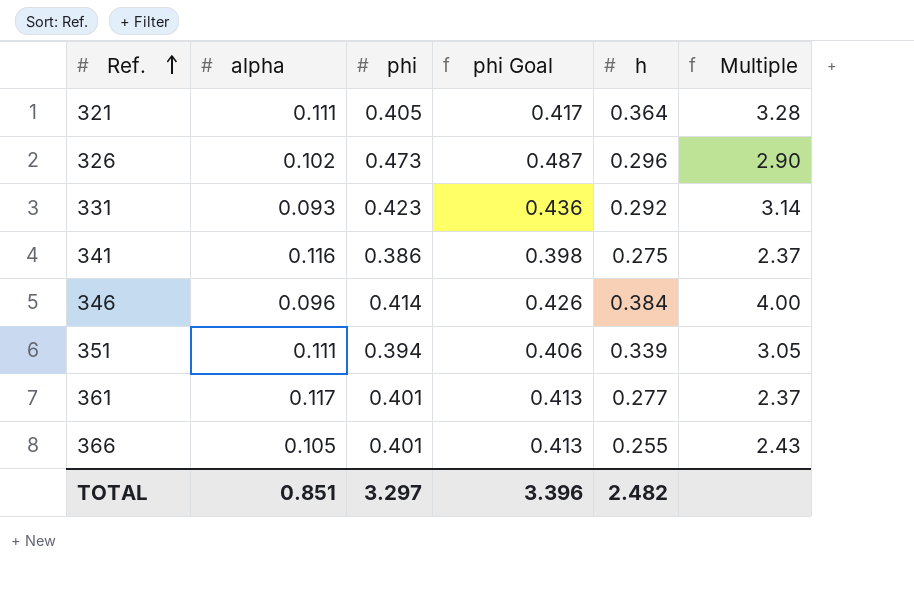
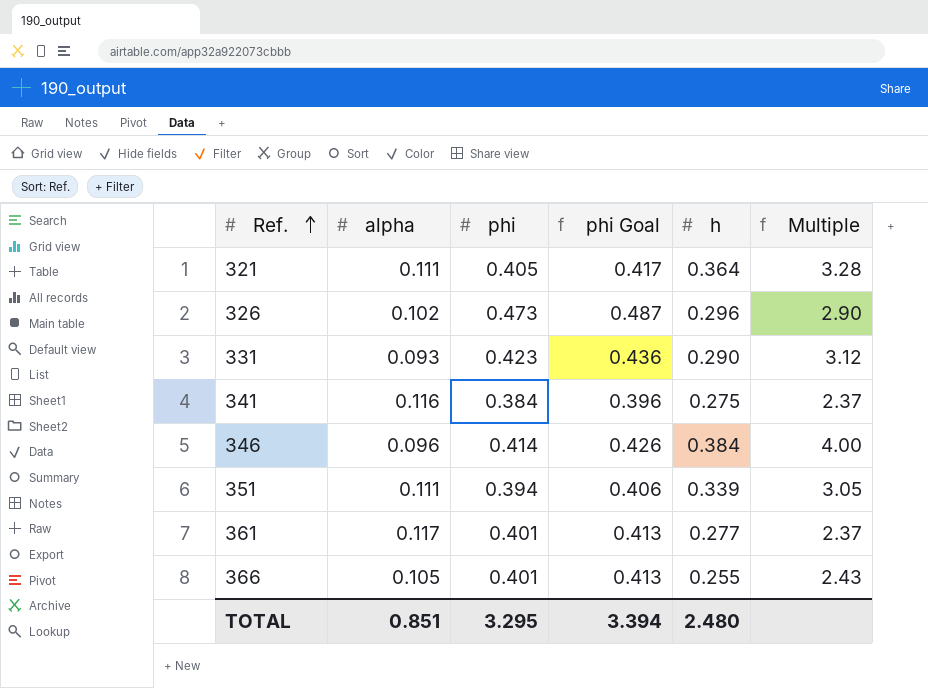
331 | h: 0.292 -> 0.290
331 | Multiple: 3.14 -> 3.12
341 | phi: 0.386 -> 0.384
341 | phi Goal: 0.398 -> 0.396
TOTAL | phi: 3.297 -> 3.295
TOTAL | phi Goal: 3.396 -> 3.394
TOTAL | h: 2.482 -> 2.480

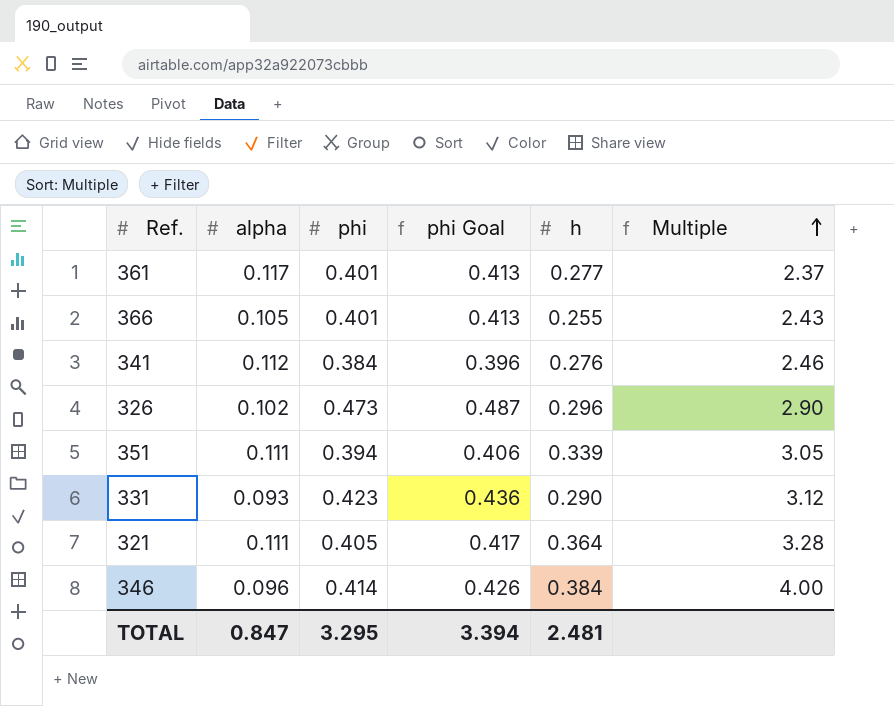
row order: Ref. ascending -> Multiple ascending
341 | alpha: 0.116 -> 0.112
341 | h: 0.275 -> 0.276
341 | Multiple: 2.37 -> 2.46
TOTAL | alpha: 0.851 -> 0.847
TOTAL | h: 2.480 -> 2.481

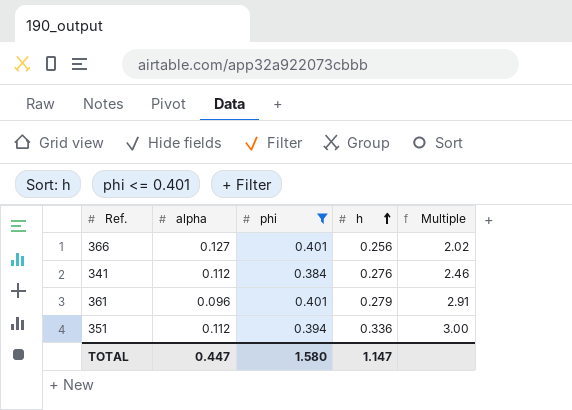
filter: none -> phi <= 0.401
row order: Multiple ascending -> h ascending
column phi Goal | formula: [phi] * 1.03 -> none
366 | alpha: 0.105 -> 0.127
366 | h: 0.255 -> 0.256
366 | Multiple: 2.43 -> 2.02
361 | alpha: 0.117 -> 0.096
361 | h: 0.277 -> 0.279
361 | Multiple: 2.37 -> 2.91
351 | alpha: 0.111 -> 0.112
351 | h: 0.339 -> 0.336
351 | Multiple: 3.05 -> 3.00
TOTAL | alpha: 0.847 -> 0.447
TOTAL | phi: 3.295 -> 1.580
TOTAL | h: 2.481 -> 1.147

